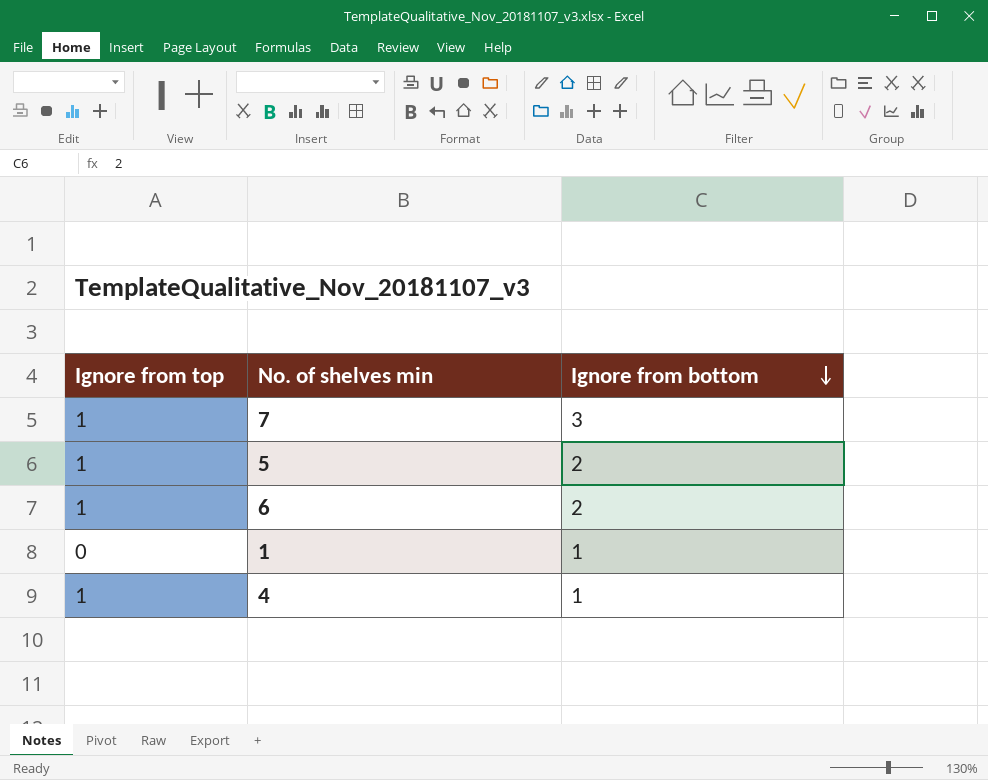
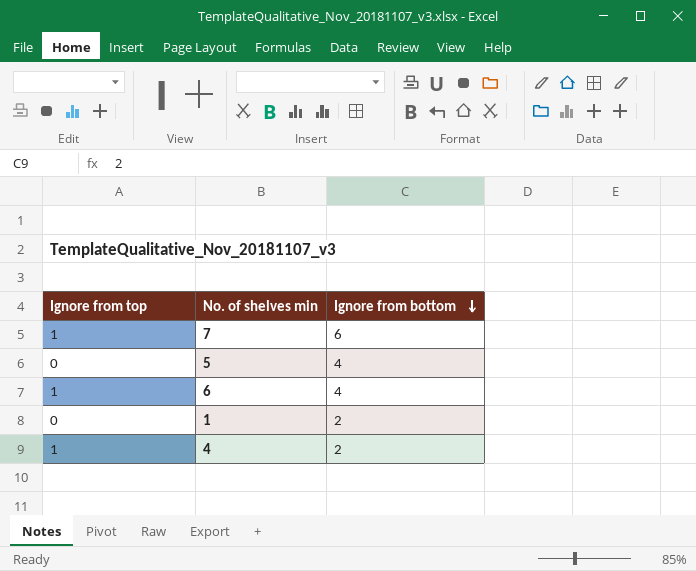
7 | Ignore from bottom: 3 -> 6
5 | Ignore from top: 1 -> 0
5 | Ignore from bottom: 2 -> 4
6 | Ignore from bottom: 2 -> 4
1 | Ignore from bottom: 1 -> 2
4 | Ignore from bottom: 1 -> 2

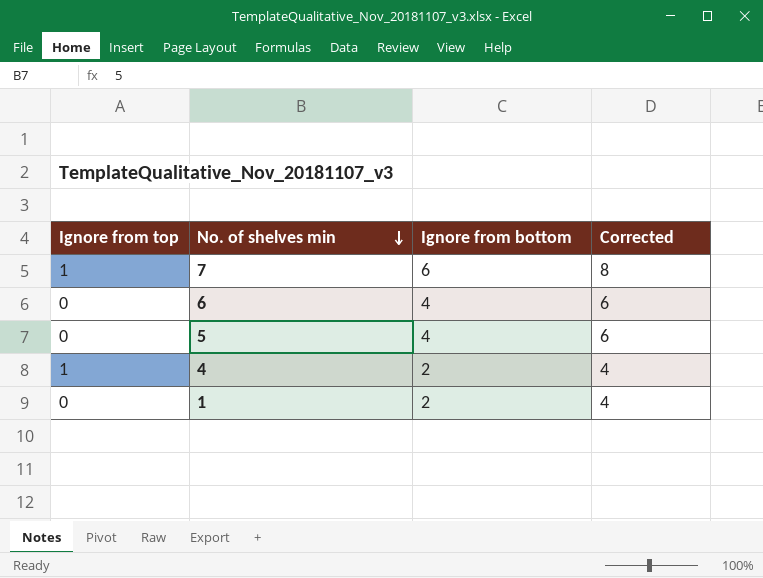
row order: Ignore from bottom descending -> No. of shelves min descending
column Corrected | formula: none -> [Ignore from bottom] + 2
6 | Ignore from top: 1 -> 0

